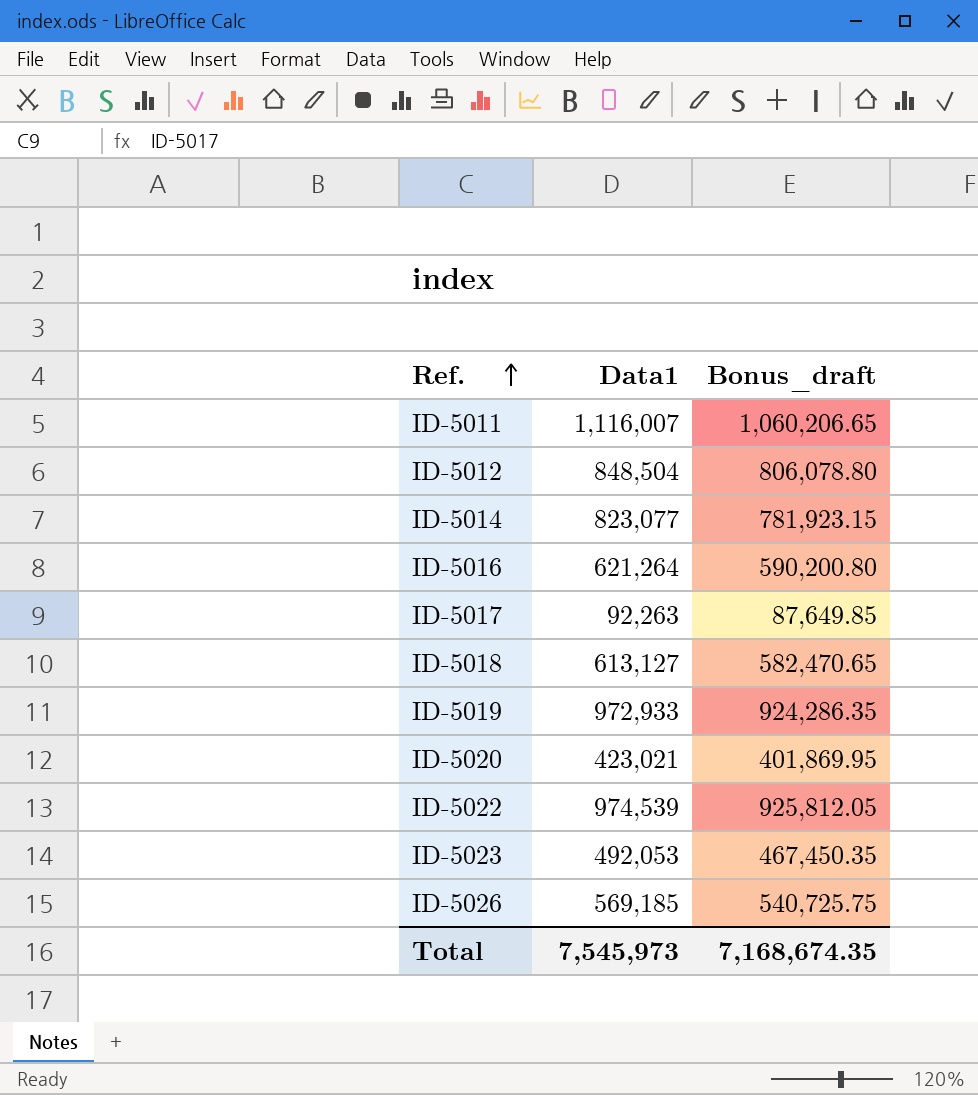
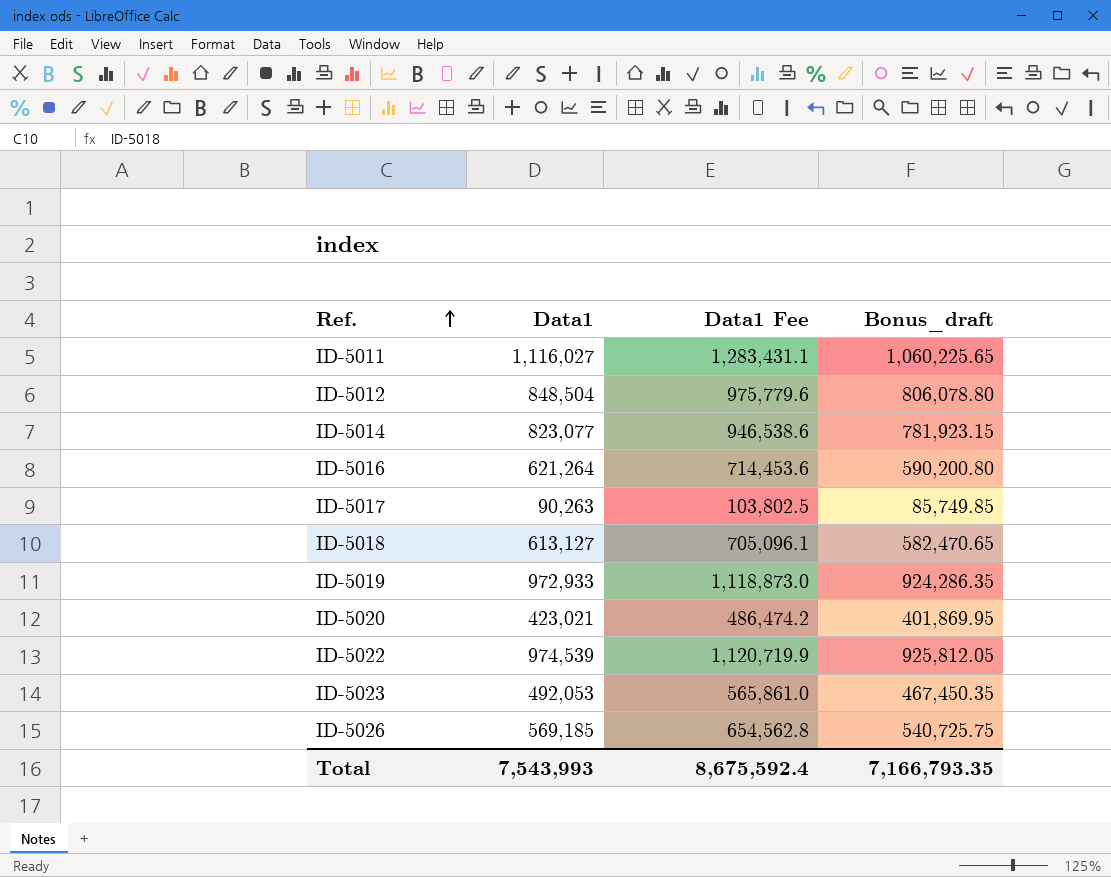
column Data1 Fee | formula: none -> [Data1] * 1.15
ID-5011 | Data1: 1,116,007 -> 1,116,027
ID-5011 | Bonus_draft: 1,060,206.65 -> 1,060,225.65
ID-5017 | Data1: 92,263 -> 90,263
ID-5017 | Bonus_draft: 87,649.85 -> 85,749.85
Total | Data1: 7,545,973 -> 7,543,993
Total | Bonus_draft: 7,168,674.35 -> 7,166,793.35

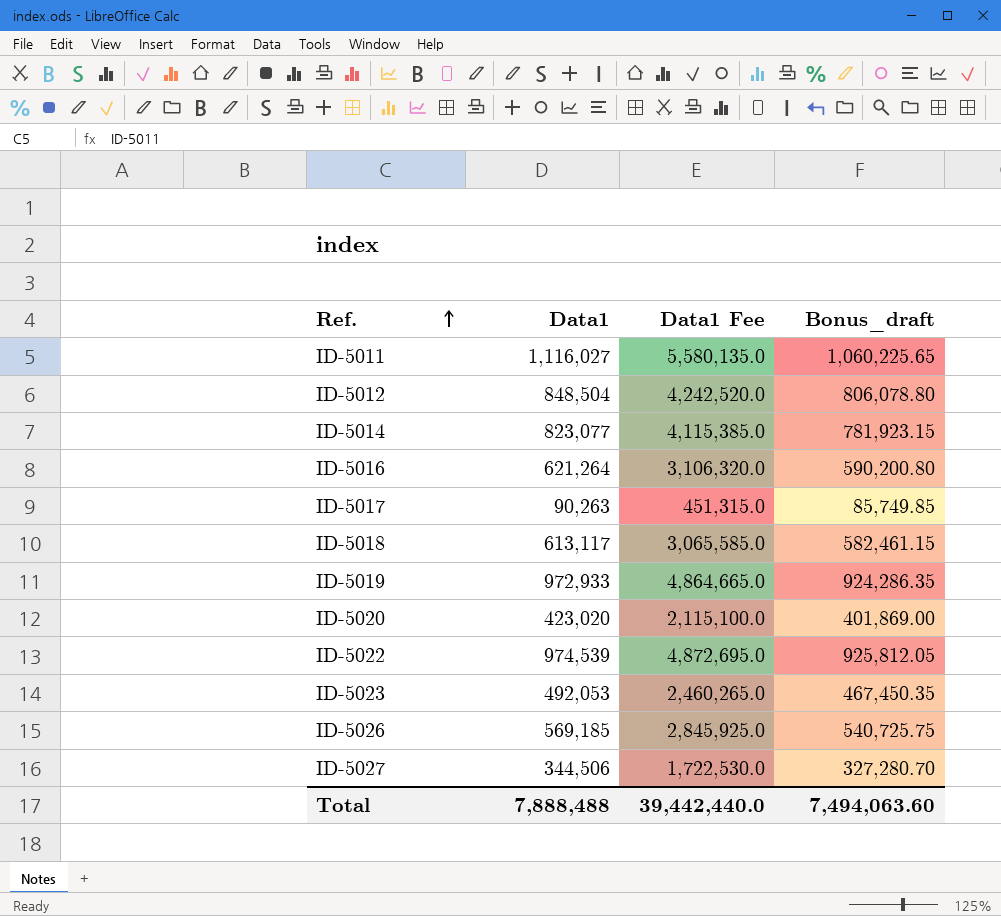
column Data1 Fee | formula: [Data1] * 1.15 -> [Data1] * 5
ID-5018 | Data1: 613,127 -> 613,117
ID-5018 | Bonus_draft: 582,470.65 -> 582,461.15
ID-5020 | Data1: 423,021 -> 423,020
ID-5020 | Bonus_draft: 401,869.95 -> 401,869.00
row ID-5027: none -> 344,506 | 1,722,530.0 | 327,280.70
Total | Data1: 7,543,993 -> 7,888,488
Total | Data1 Fee: 8,675,592.4 -> 39,442,440.0
Total | Bonus_draft: 7,166,793.35 -> 7,494,063.60

